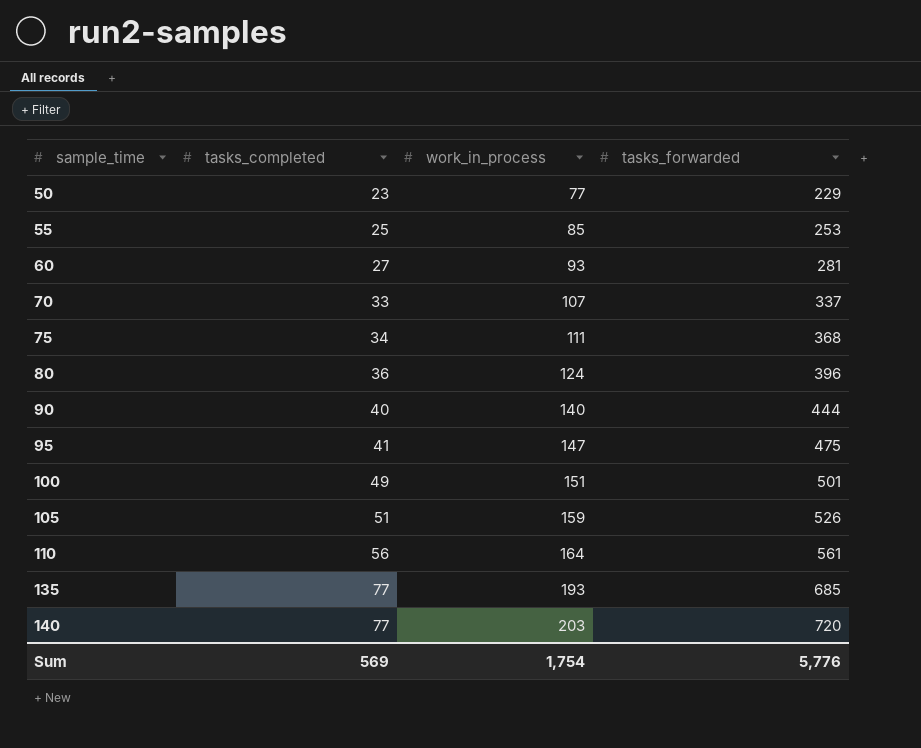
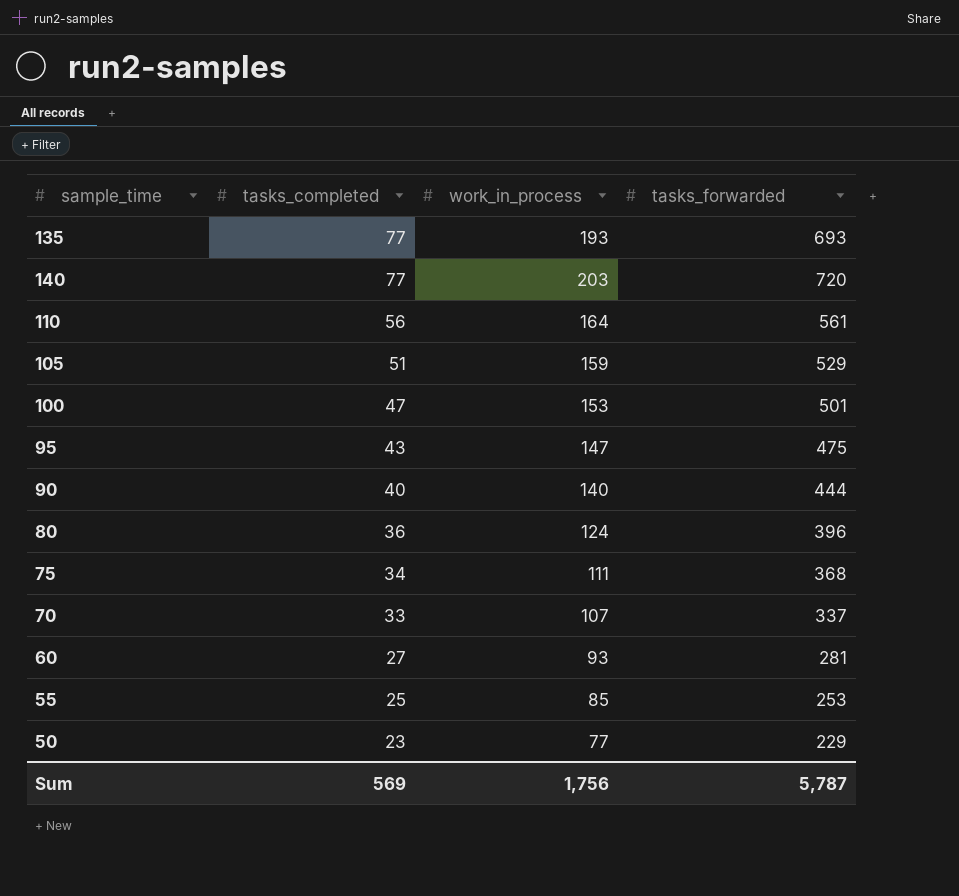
row order: sample_time ascending -> tasks_completed descending
135 | tasks_forwarded: 685 -> 693
105 | tasks_forwarded: 526 -> 529
100 | tasks_completed: 49 -> 47
100 | work_in_process: 151 -> 153
95 | tasks_completed: 41 -> 43
Sum | work_in_process: 1,754 -> 1,756
Sum | tasks_forwarded: 5,776 -> 5,787

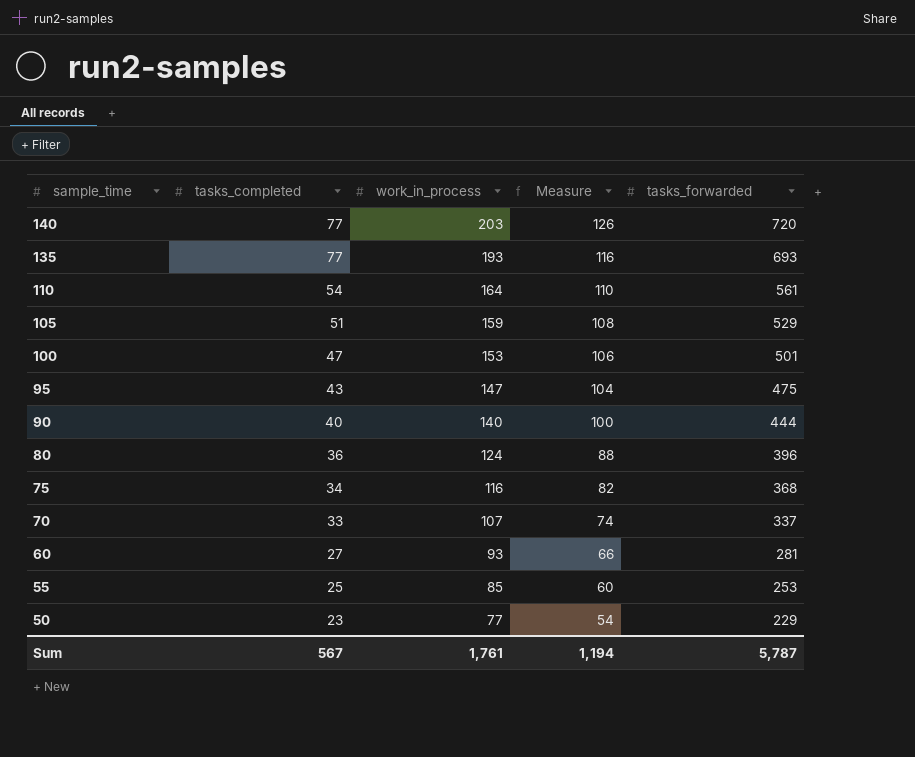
row order: tasks_completed descending -> sample_time descending
column Measure | formula: none -> [work_in_process] - [tasks_completed]
110 | tasks_completed: 56 -> 54
75 | work_in_process: 111 -> 116
Sum | tasks_completed: 569 -> 567
Sum | work_in_process: 1,756 -> 1,761

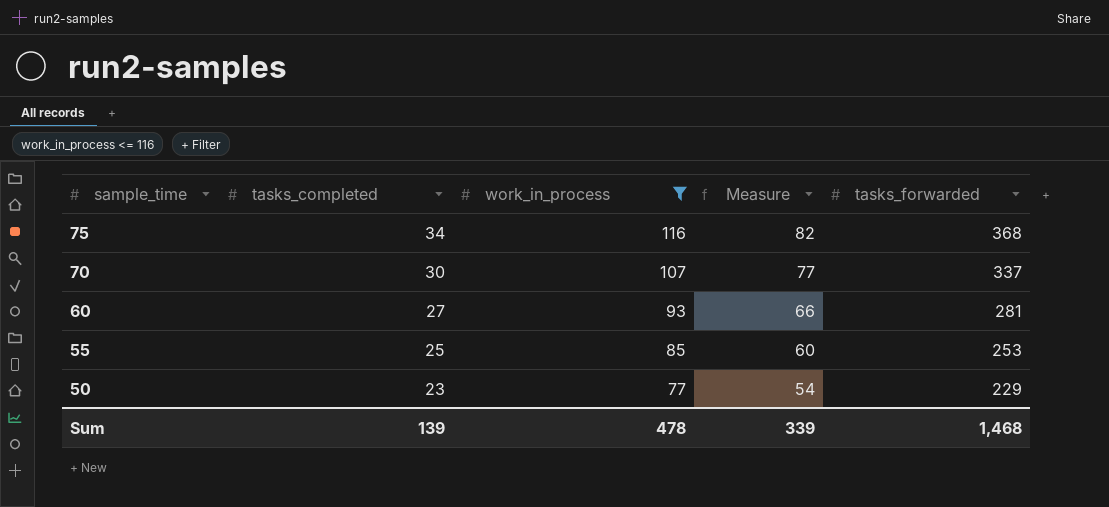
filter: none -> work_in_process <= 116
70 | tasks_completed: 33 -> 30
70 | Measure: 74 -> 77
Sum | tasks_completed: 567 -> 139
Sum | work_in_process: 1,761 -> 478
Sum | Measure: 1,194 -> 339
Sum | tasks_forwarded: 5,787 -> 1,468

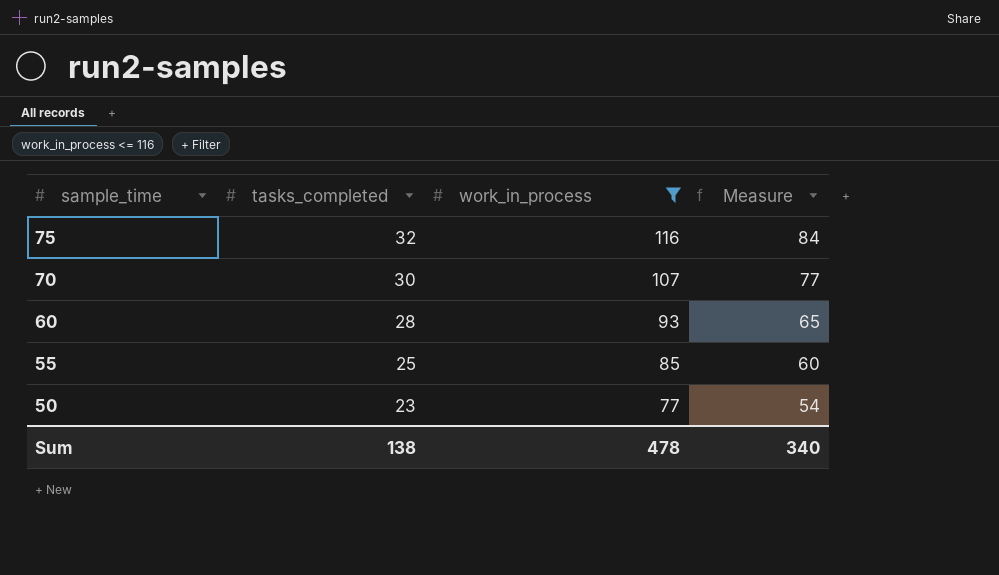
column tasks_forwarded | position: 5 -> none
75 | tasks_completed: 34 -> 32
75 | Measure: 82 -> 84
60 | tasks_completed: 27 -> 28
60 | Measure: 66 -> 65
Sum | tasks_completed: 139 -> 138
Sum | Measure: 339 -> 340

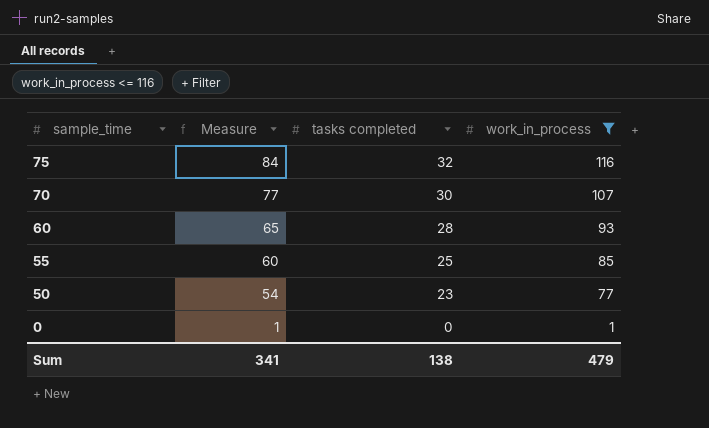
column Measure | position: 4 -> 2
column name: tasks_completed -> tasks completed
row 0: none -> 1 | 0 | 1
Sum | Measure: 340 -> 341
Sum | work_in_process: 478 -> 479

